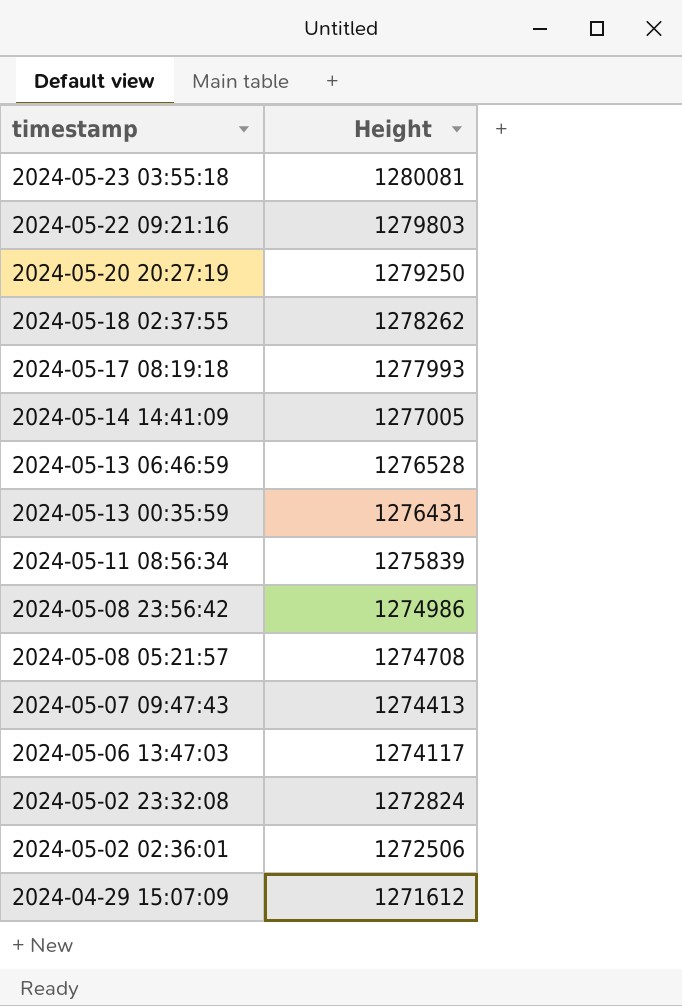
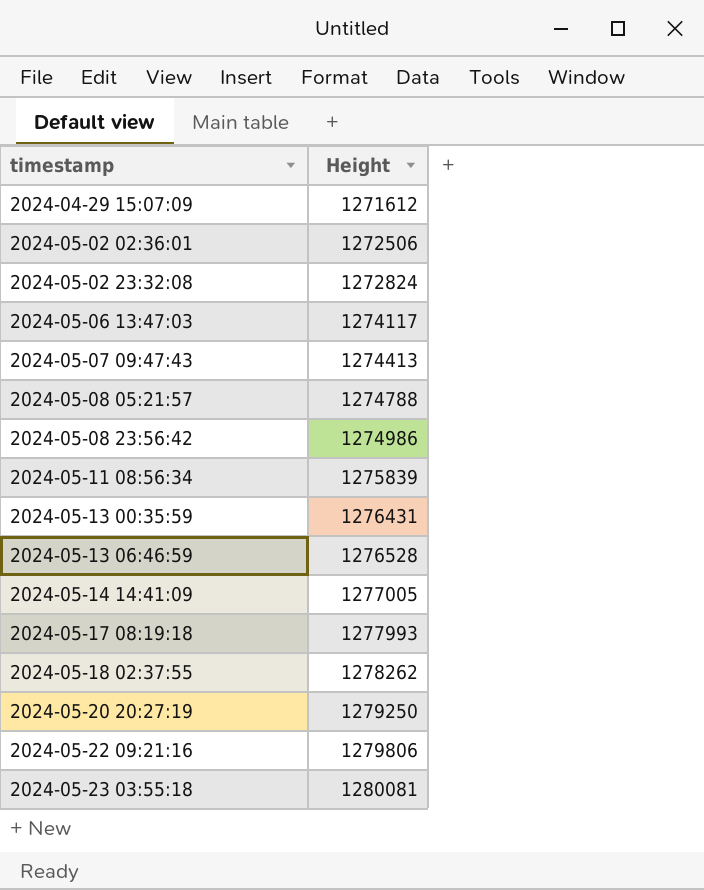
row order: timestamp descending -> timestamp ascending
2024-05-08 05:21:57 | Height: 1274708 -> 1274788
2024-05-22 09:21:16 | Height: 1279803 -> 1279806

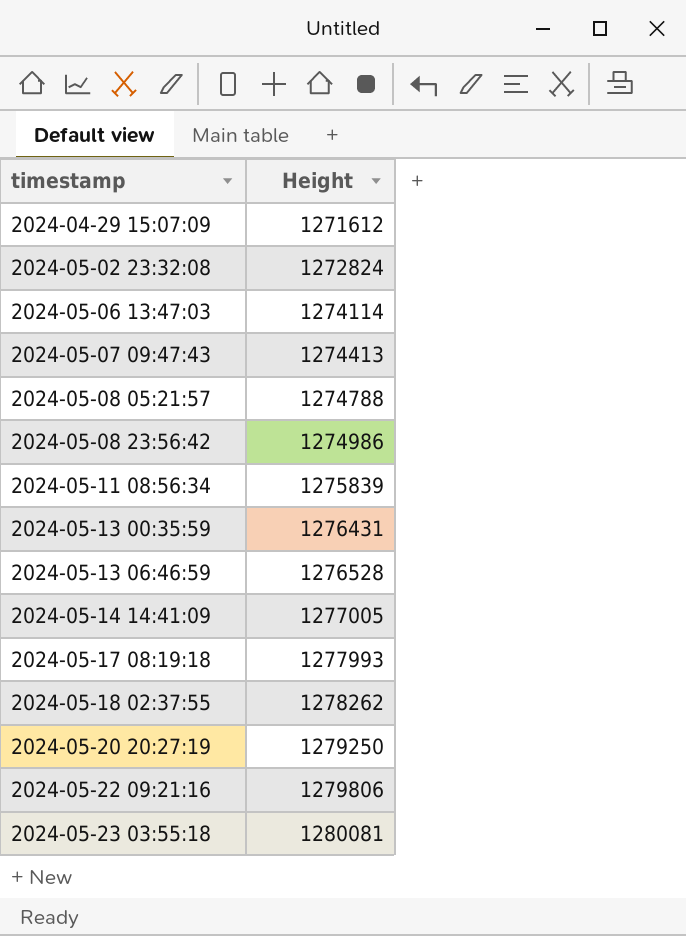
row 2024-05-02 02:36:01: 1272506 -> none
2024-05-06 13:47:03 | Height: 1274117 -> 1274114

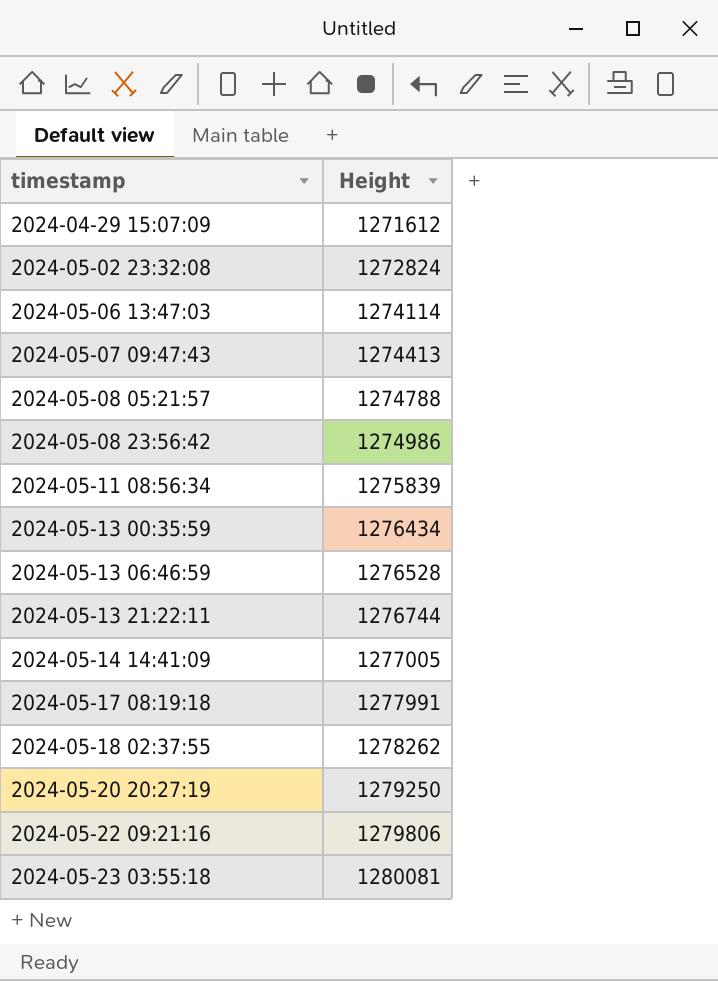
2024-05-13 00:35:59 | Height: 1276431 -> 1276434
row 2024-05-13 21:22:11: none -> 1276744
2024-05-17 08:19:18 | Height: 1277993 -> 1277991

